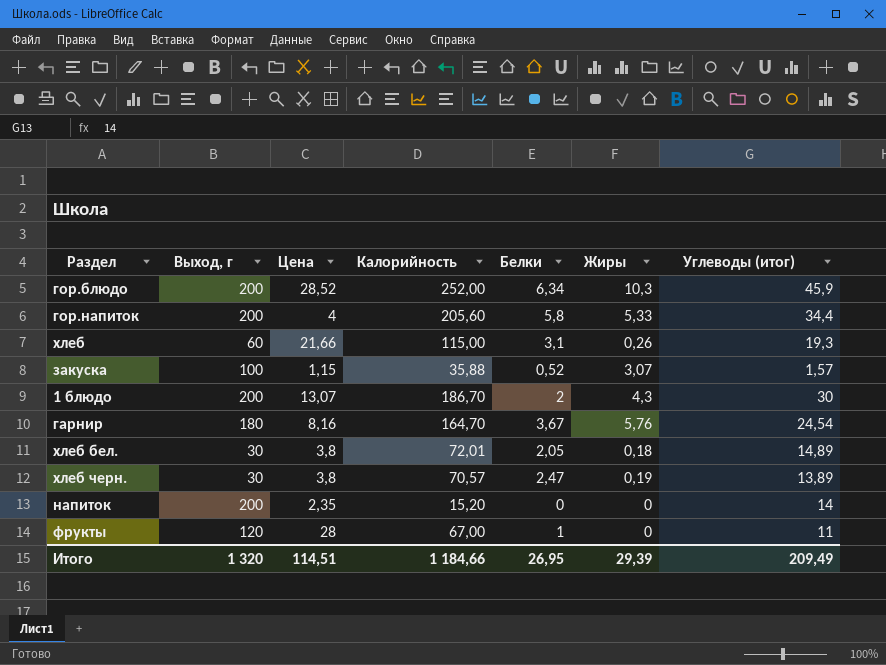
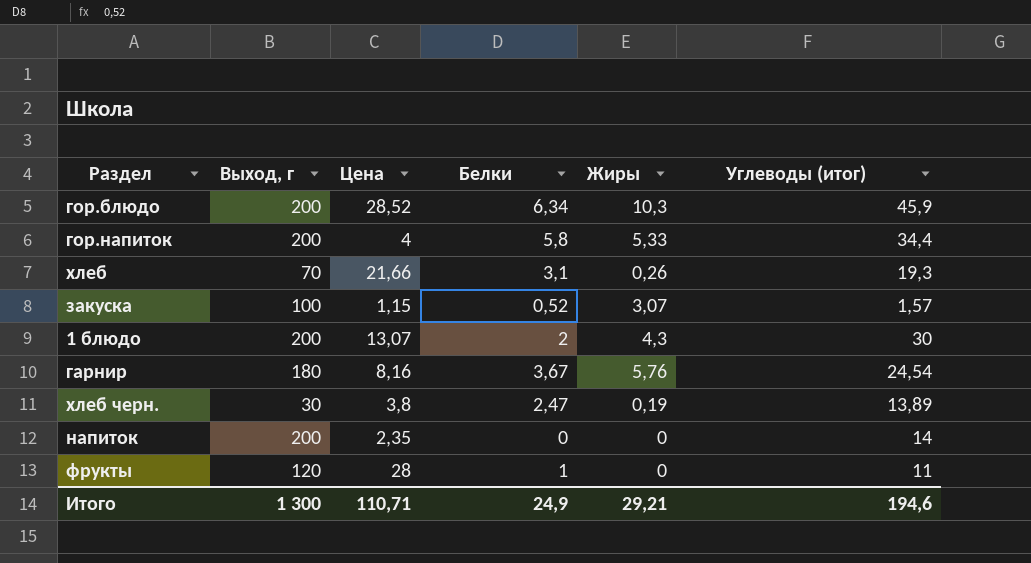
column Калорийность | position: 4 -> none
row хлеб бел.: 30 | 3,8 | 72,01 | 2,05 | 0,18 | 14,89 -> none
хлеб | Выход, г: 60 -> 70
Итого | Выход, г: 1 320 -> 1 300
Итого | Цена: 114,51 -> 110,71
Итого | Белки: 26,95 -> 24,9
Итого | Жиры: 29,39 -> 29,21
Итого | Углеводы (итог): 209,49 -> 194,6

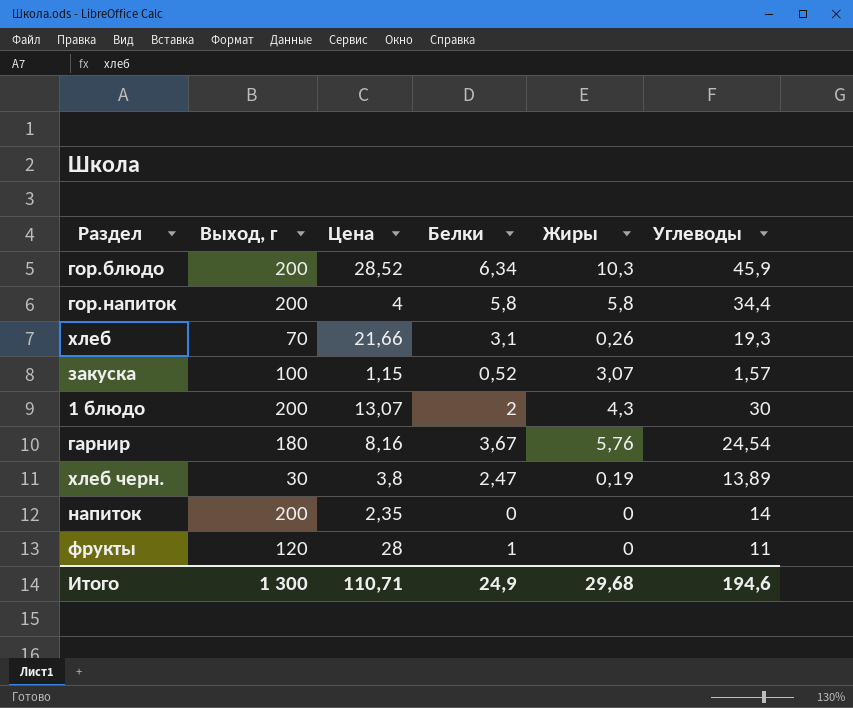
column name: Углеводы (итог) -> Углеводы
гор.напиток | Жиры: 5,33 -> 5,8
Итого | Жиры: 29,21 -> 29,68

